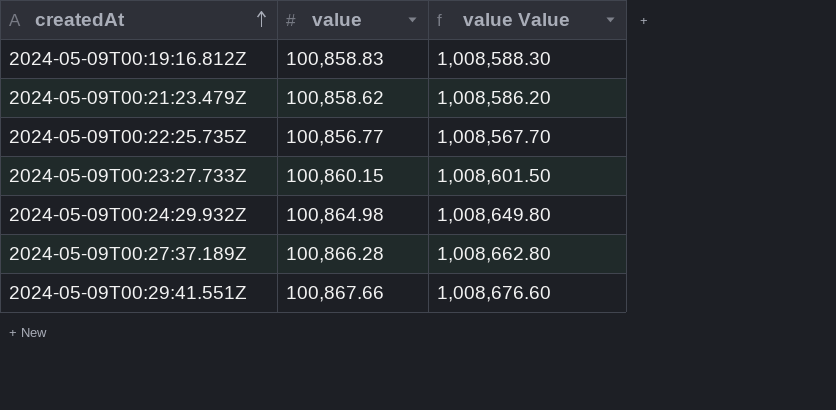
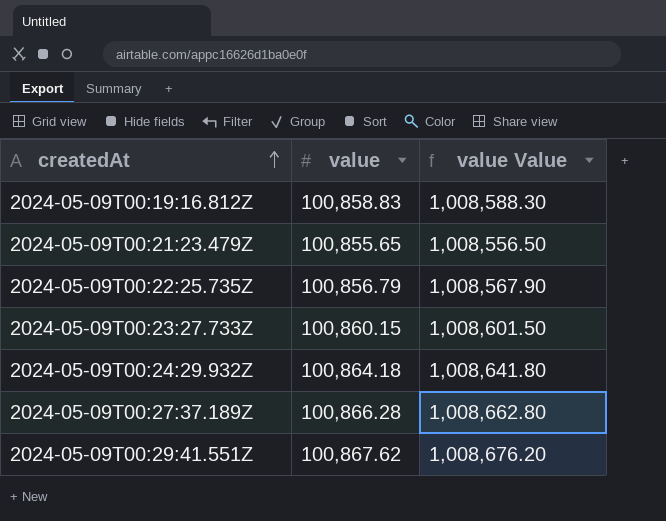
2024-05-09T00:21:23.479Z | value: 100,858.62 -> 100,855.65
2024-05-09T00:21:23.479Z | value Value: 1,008,586.20 -> 1,008,556.50
2024-05-09T00:22:25.735Z | value: 100,856.77 -> 100,856.79
2024-05-09T00:22:25.735Z | value Value: 1,008,567.70 -> 1,008,567.90
2024-05-09T00:24:29.932Z | value: 100,864.98 -> 100,864.18
2024-05-09T00:24:29.932Z | value Value: 1,008,649.80 -> 1,008,641.80
2024-05-09T00:29:41.551Z | value: 100,867.66 -> 100,867.62
2024-05-09T00:29:41.551Z | value Value: 1,008,676.60 -> 1,008,676.20

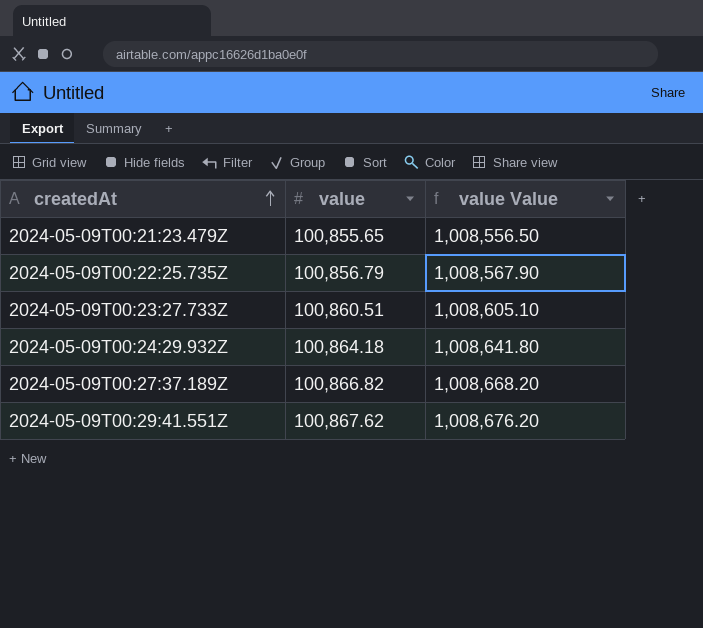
row 2024-05-09T00:19:16.812Z: 100,858.83 | 1,008,588.30 -> none
2024-05-09T00:23:27.733Z | value: 100,860.15 -> 100,860.51
2024-05-09T00:23:27.733Z | value Value: 1,008,601.50 -> 1,008,605.10
2024-05-09T00:27:37.189Z | value: 100,866.28 -> 100,866.82
2024-05-09T00:27:37.189Z | value Value: 1,008,662.80 -> 1,008,668.20

